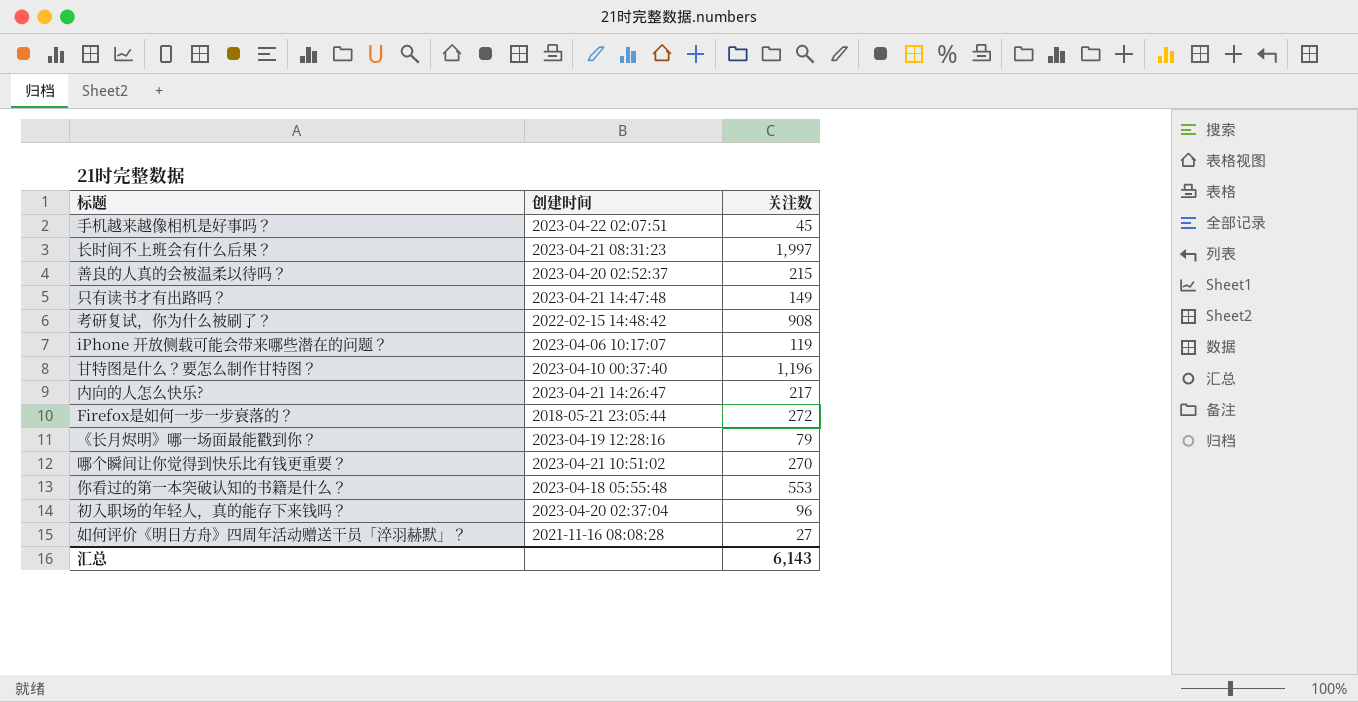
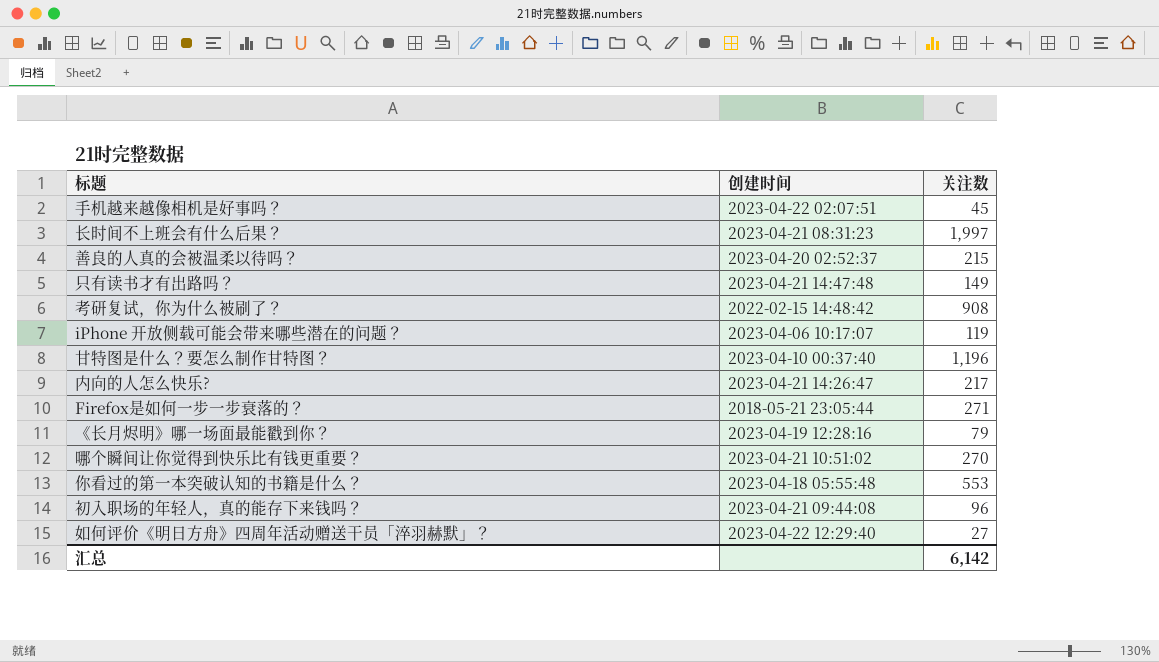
Firefox是如何一步一步衰落的？ | 关注数: 272 -> 271
初入职场的年轻人，真的能存下来钱吗？ | 创建时间: 2023-04-20 02:37:04 -> 2023-04-21 09:44:08
如何评价《明日方舟》四周年活动赠送干员「淬羽赫默」？ | 创建时间: 2021-11-16 08:08:28 -> 2023-04-22 12:29:40
汇总 | 关注数: 6,143 -> 6,142

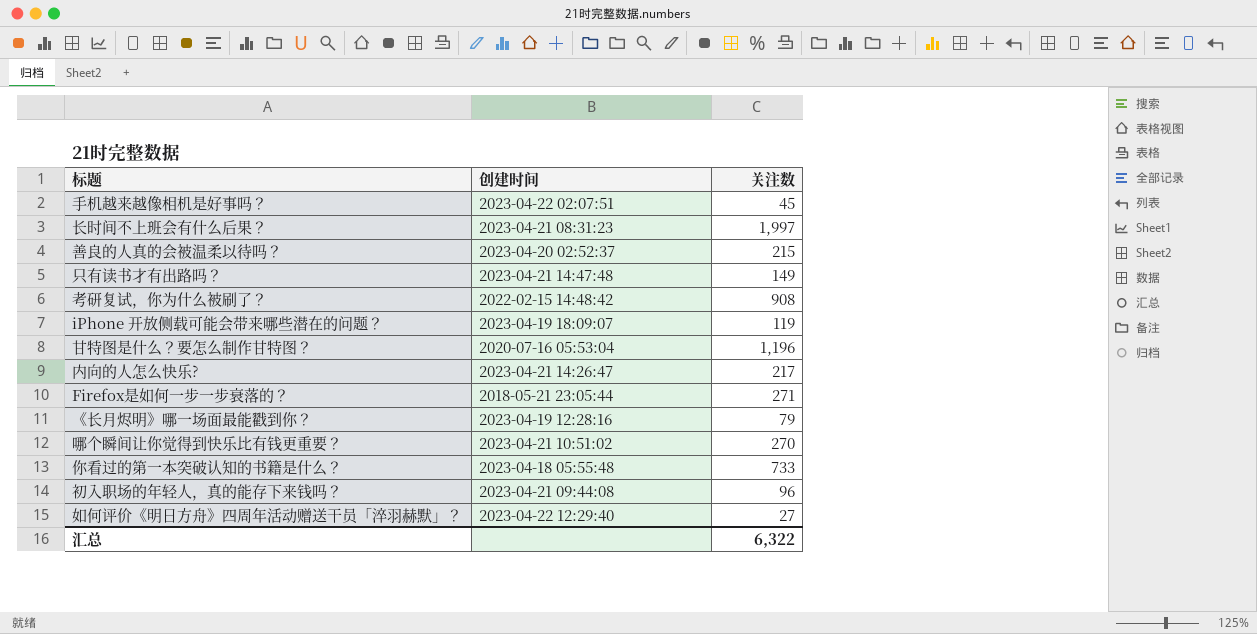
iPhone 开放侧载可能会带来哪些潜在的问题？ | 创建时间: 2023-04-06 10:17:07 -> 2023-04-19 18:09:07
甘特图是什么？要怎么制作甘特图？ | 创建时间: 2023-04-10 00:37:40 -> 2020-07-16 05:53:04
你看过的第一本突破认知的书籍是什么？ | 关注数: 553 -> 733
汇总 | 关注数: 6,142 -> 6,322

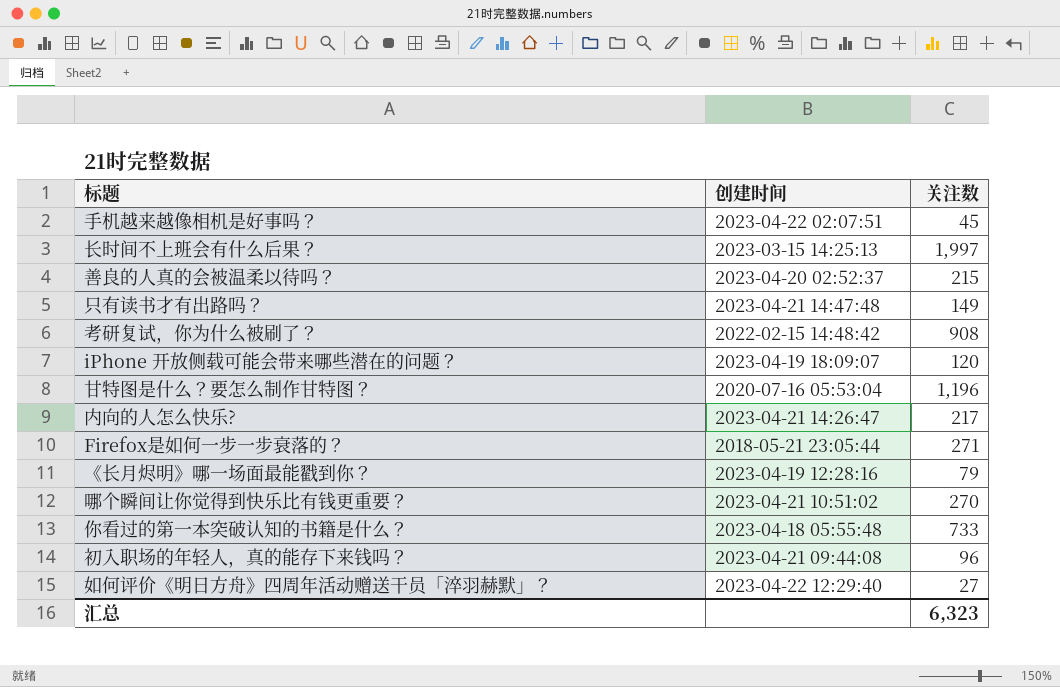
长时间不上班会有什么后果？ | 创建时间: 2023-04-21 08:31:23 -> 2023-03-15 14:25:13
iPhone 开放侧载可能会带来哪些潜在的问题？ | 关注数: 119 -> 120
汇总 | 关注数: 6,322 -> 6,323

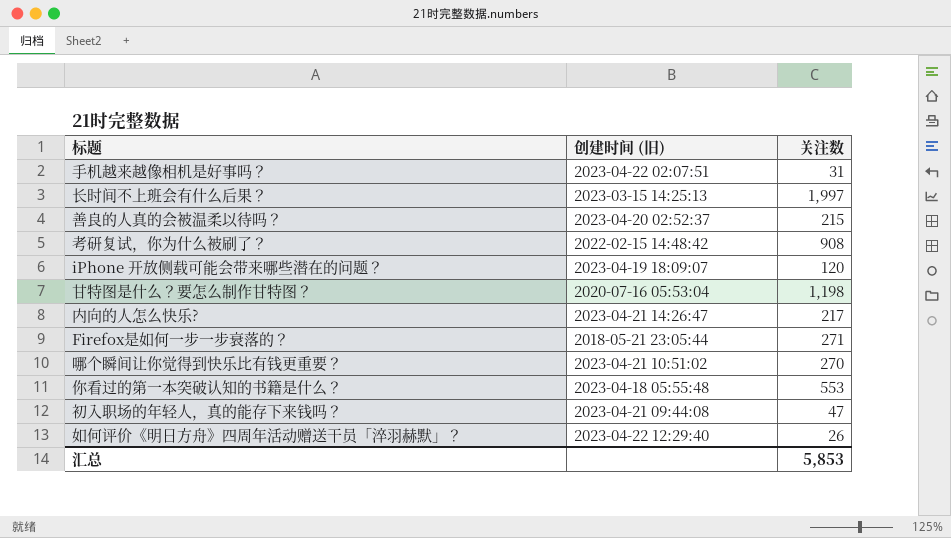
column name: 创建时间 -> 创建时间 (旧)
row 只有读书才有出路吗？: 2023-04-21 14:47:48 | 149 -> none
row 《长月烬明》哪一场面最能戳到你？: 2023-04-19 12:28:16 | 79 -> none
手机越来越像相机是好事吗？ | 关注数: 45 -> 31
甘特图是什么？要怎么制作甘特图？ | 关注数: 1,196 -> 1,198
你看过的第一本突破认知的书籍是什么？ | 关注数: 733 -> 553
初入职场的年轻人，真的能存下来钱吗？ | 关注数: 96 -> 47
如何评价《明日方舟》四周年活动赠送干员「淬羽赫默」？ | 关注数: 27 -> 26
汇总 | 关注数: 6,323 -> 5,853

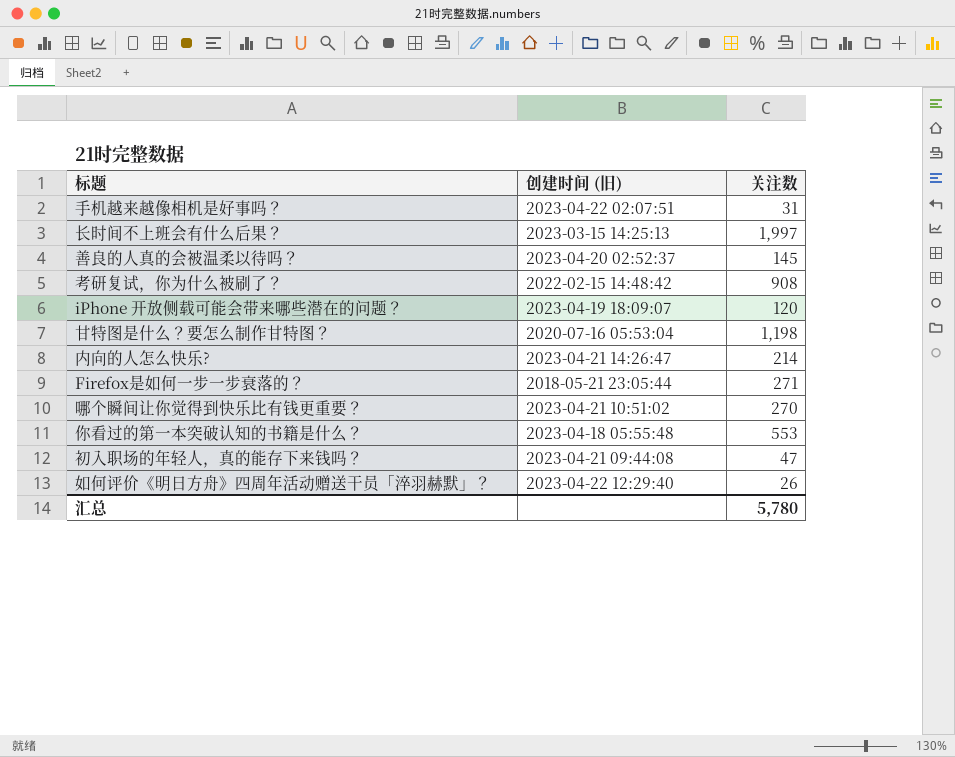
善良的人真的会被温柔以待吗？ | 关注数: 215 -> 145
内向的人怎么快乐? | 关注数: 217 -> 214
汇总 | 关注数: 5,853 -> 5,780

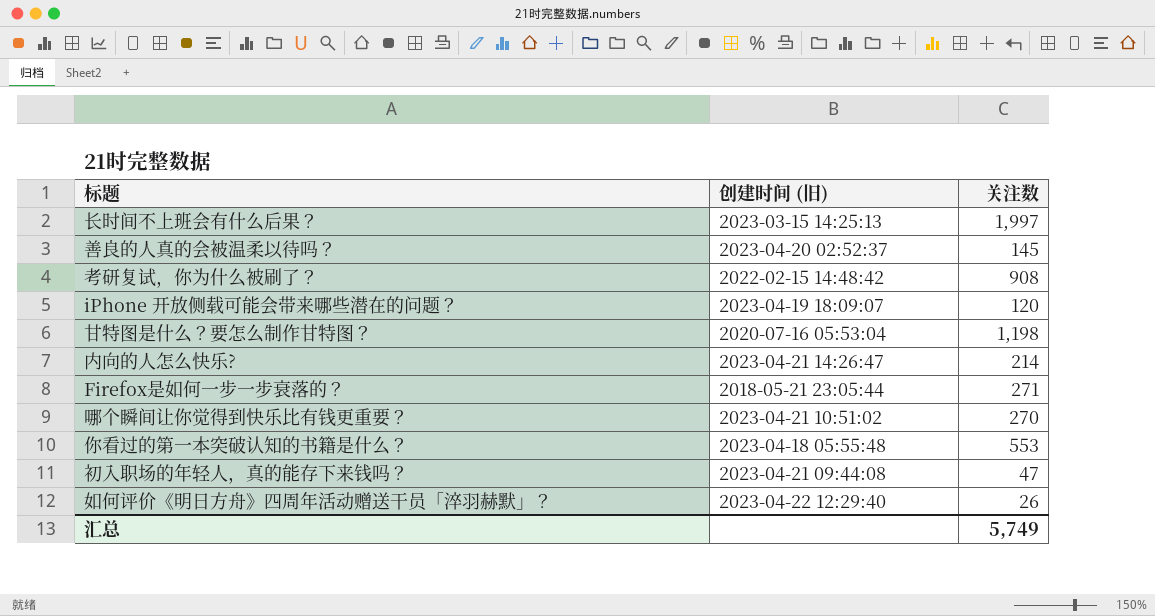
row 手机越来越像相机是好事吗？: 2023-04-22 02:07:51 | 31 -> none
汇总 | 关注数: 5,780 -> 5,749

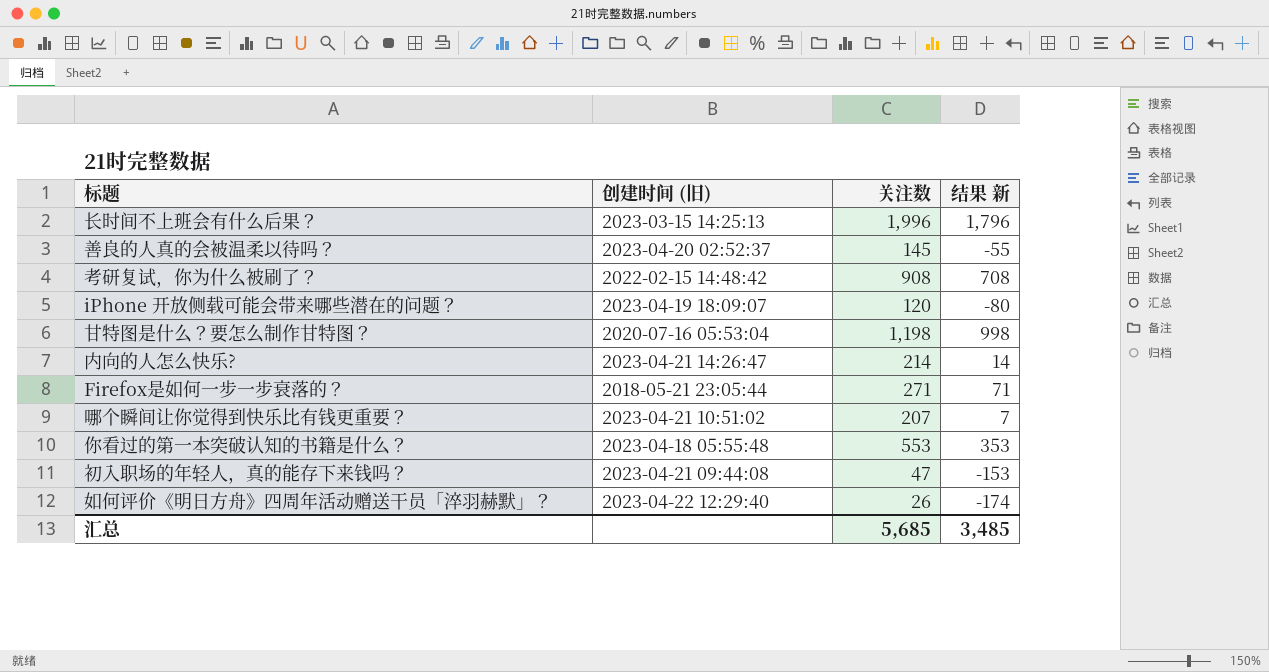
column 结果 新 | formula: none -> [关注数] - 200
长时间不上班会有什么后果？ | 关注数: 1,997 -> 1,996
哪个瞬间让你觉得到快乐比有钱更重要？ | 关注数: 270 -> 207
汇总 | 关注数: 5,749 -> 5,685

